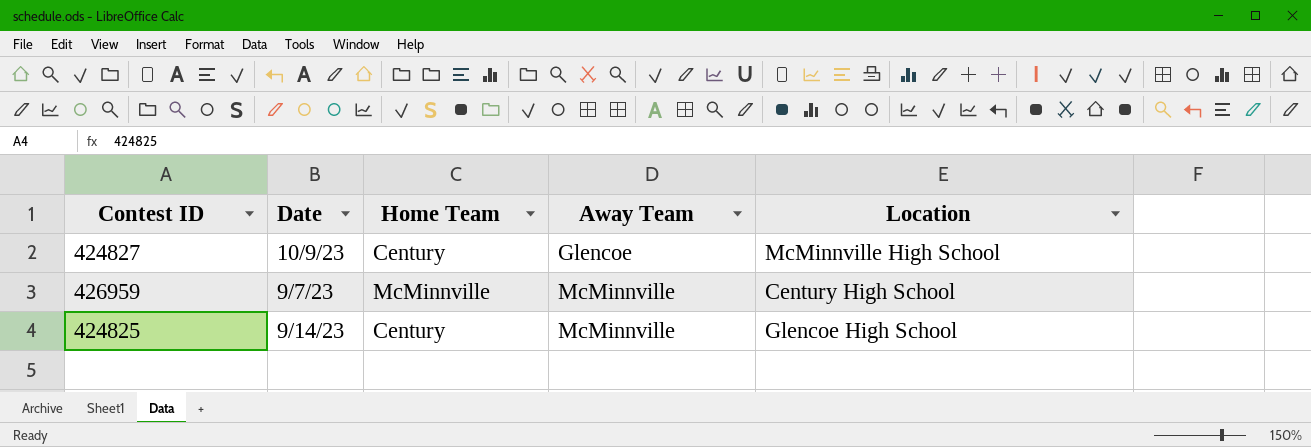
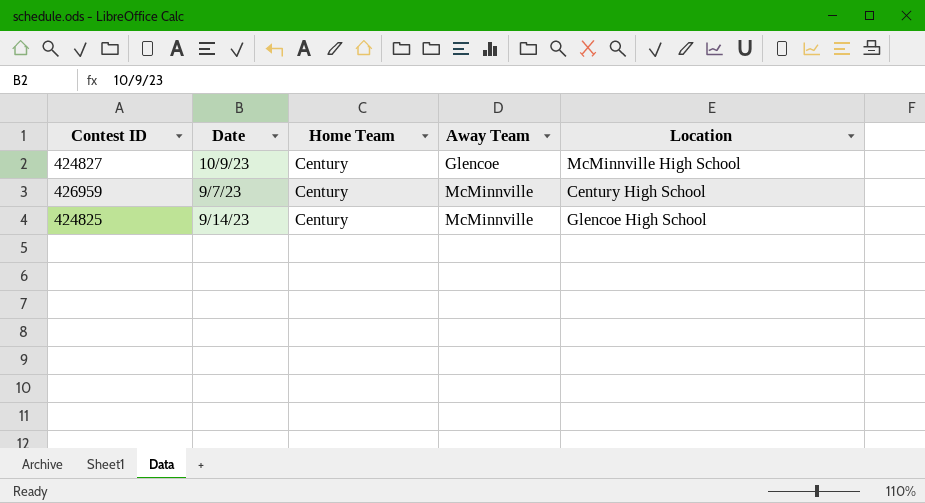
426959 | Home Team: McMinnville -> Century

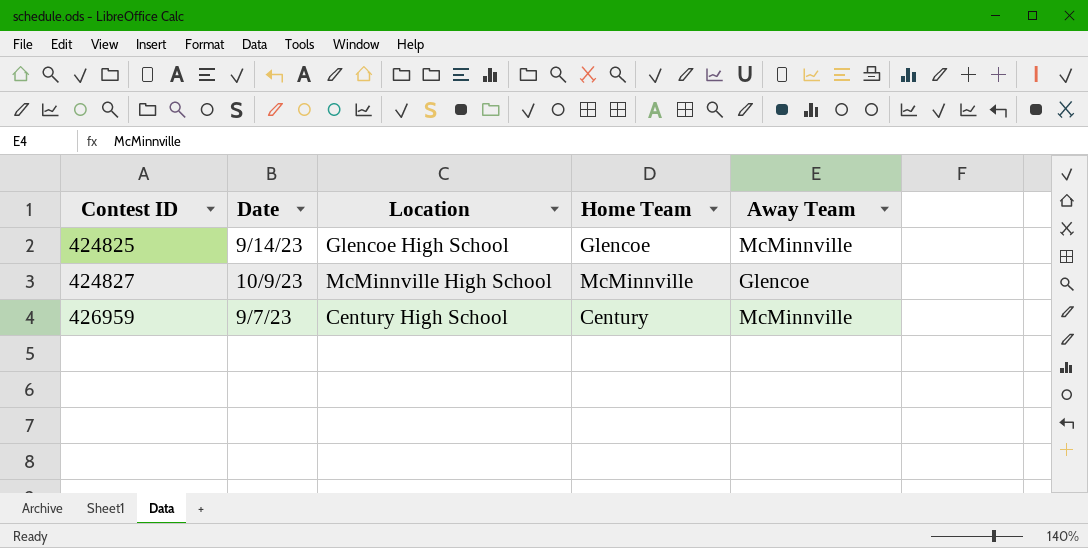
row order: Away Team ascending -> Contest ID ascending
column Location | position: 5 -> 3
424825 | Home Team: Century -> Glencoe
424827 | Home Team: Century -> McMinnville

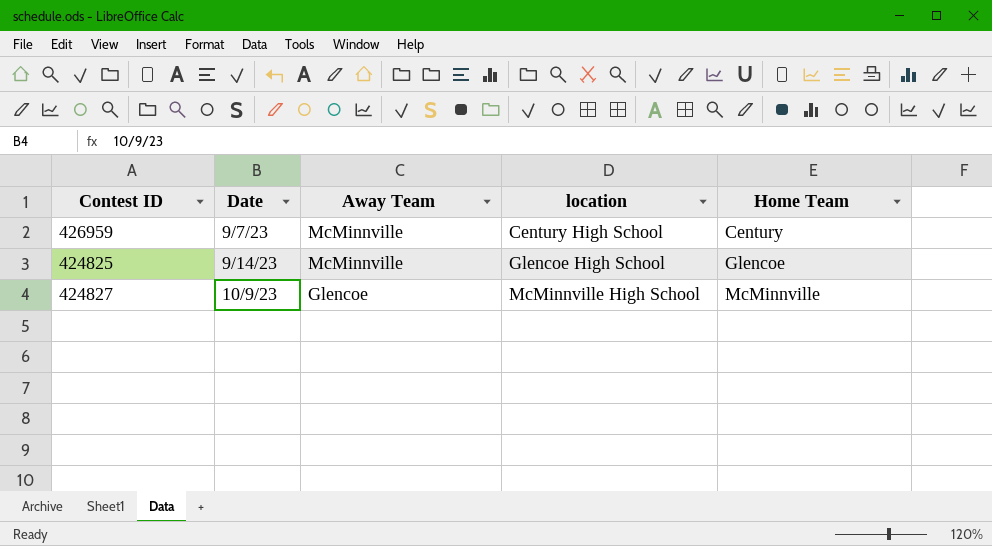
row order: Contest ID ascending -> Date ascending
column Away Team | position: 5 -> 3
column name: Location -> location

